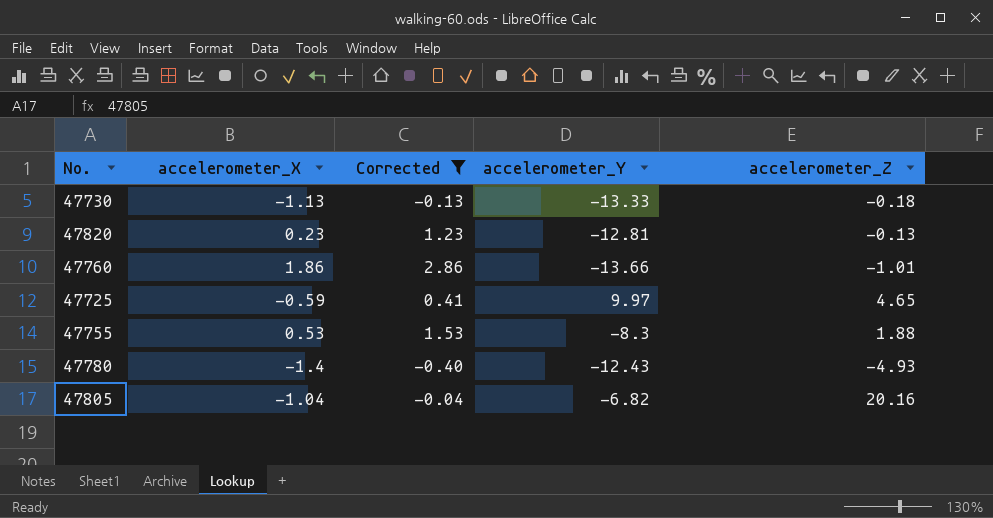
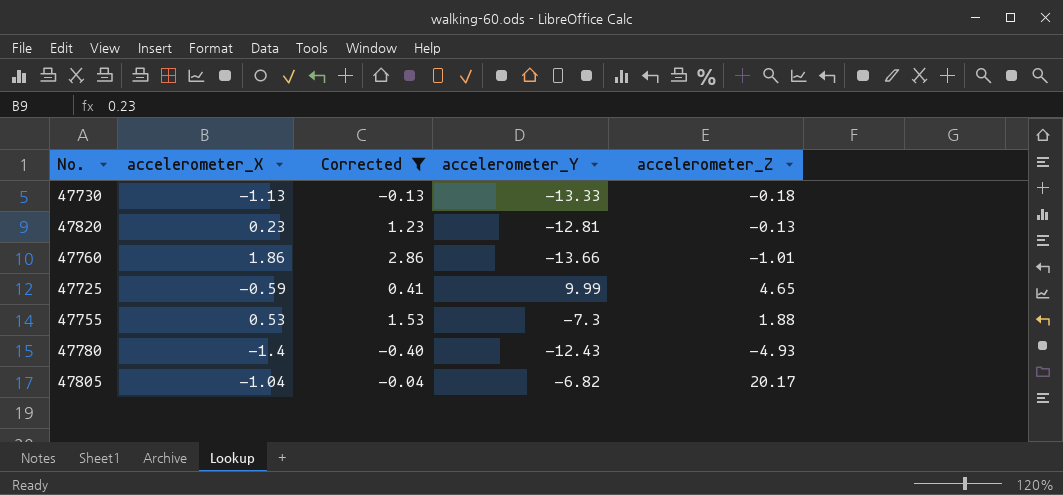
47725 | accelerometer_Y: 9.97 -> 9.99
47755 | accelerometer_Y: -8.3 -> -7.3
47805 | accelerometer_Z: 20.16 -> 20.17

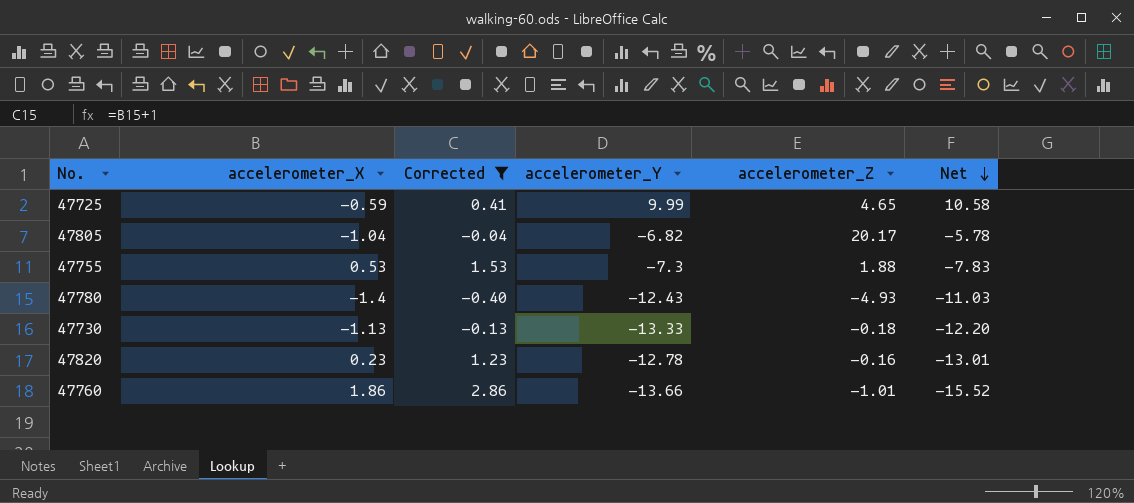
row order: none -> Net descending
column Net | formula: none -> [accelerometer_Y] - [accelerometer_X]
47820 | accelerometer_Y: -12.81 -> -12.78
47820 | accelerometer_Z: -0.13 -> -0.16

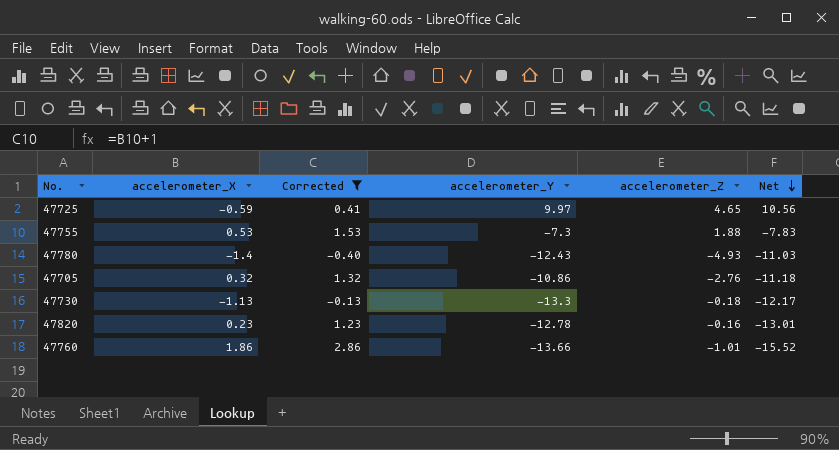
row 47805: -1.04 | -0.04 | -6.82 | 20.17 | -5.78 -> none
47725 | accelerometer_Y: 9.99 -> 9.97
47725 | Net: 10.58 -> 10.56
row 47705: none -> 0.32 | 1.32 | -10.86 | -2.76 | -11.18
47730 | accelerometer_Y: -13.33 -> -13.3
47730 | Net: -12.20 -> -12.17

